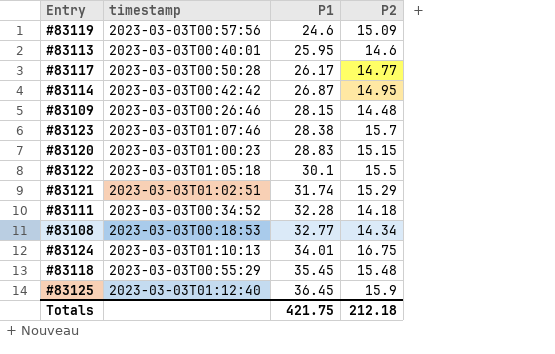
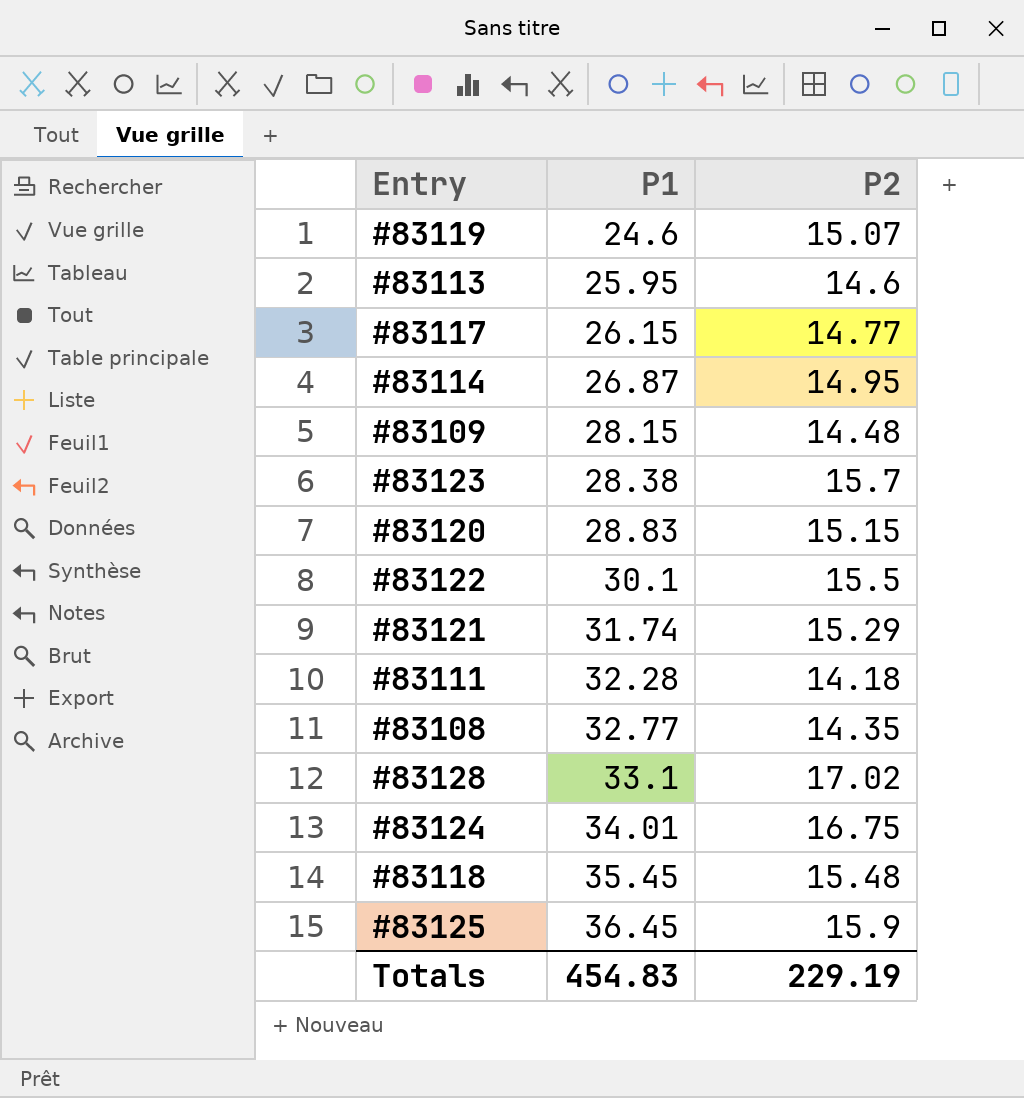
column timestamp | position: 2 -> none
#83119 | P2: 15.09 -> 15.07
#83117 | P1: 26.17 -> 26.15
#83108 | P2: 14.34 -> 14.35
row #83128: none -> 33.1 | 17.02
Totals | P1: 421.75 -> 454.83
Totals | P2: 212.18 -> 229.19

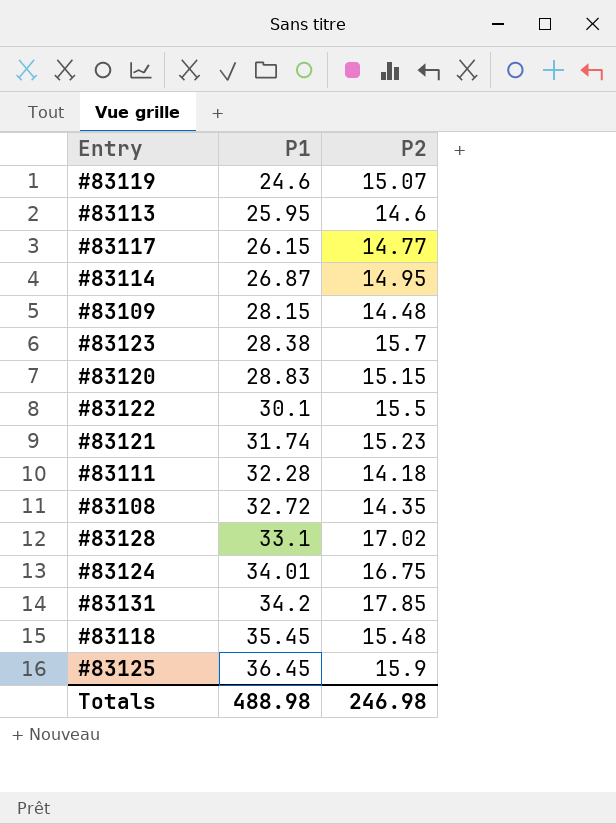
#83121 | P2: 15.29 -> 15.23
#83108 | P1: 32.77 -> 32.72
row #83131: none -> 34.2 | 17.85
Totals | P1: 454.83 -> 488.98
Totals | P2: 229.19 -> 246.98

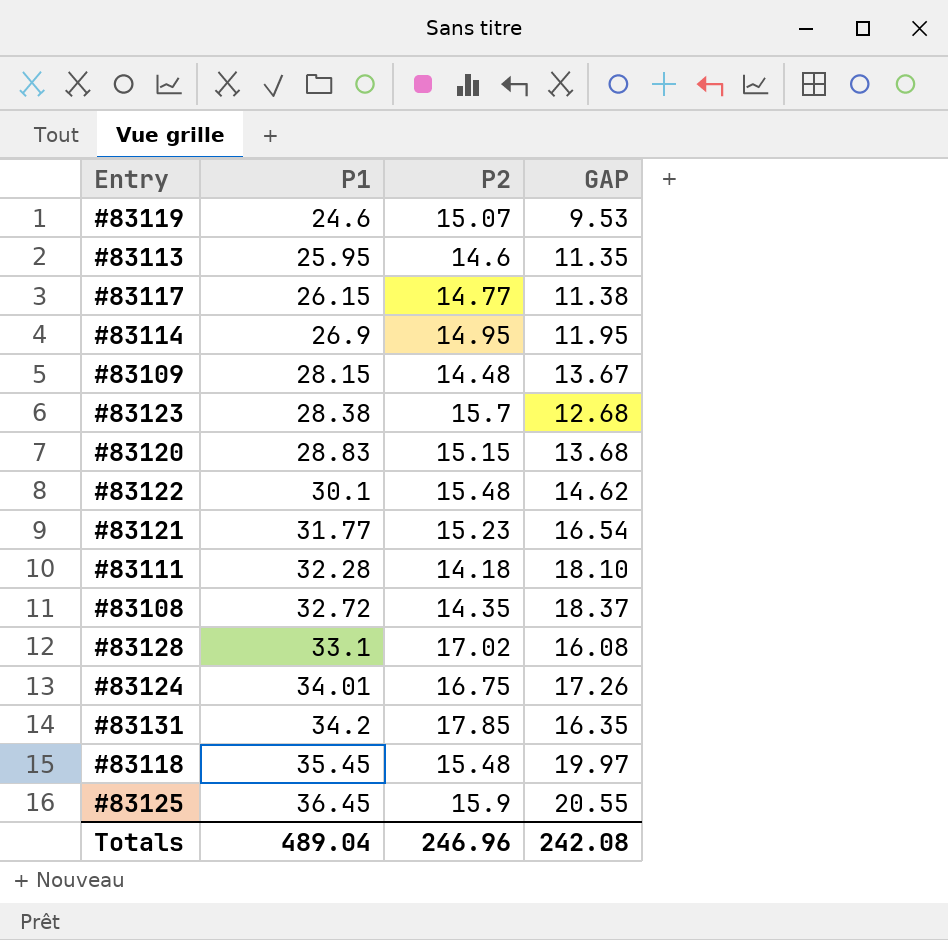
column GAP | formula: none -> [P1] - [P2]
#83114 | P1: 26.87 -> 26.9
#83122 | P2: 15.5 -> 15.48
#83121 | P1: 31.74 -> 31.77
Totals | P1: 488.98 -> 489.04
Totals | P2: 246.98 -> 246.96

